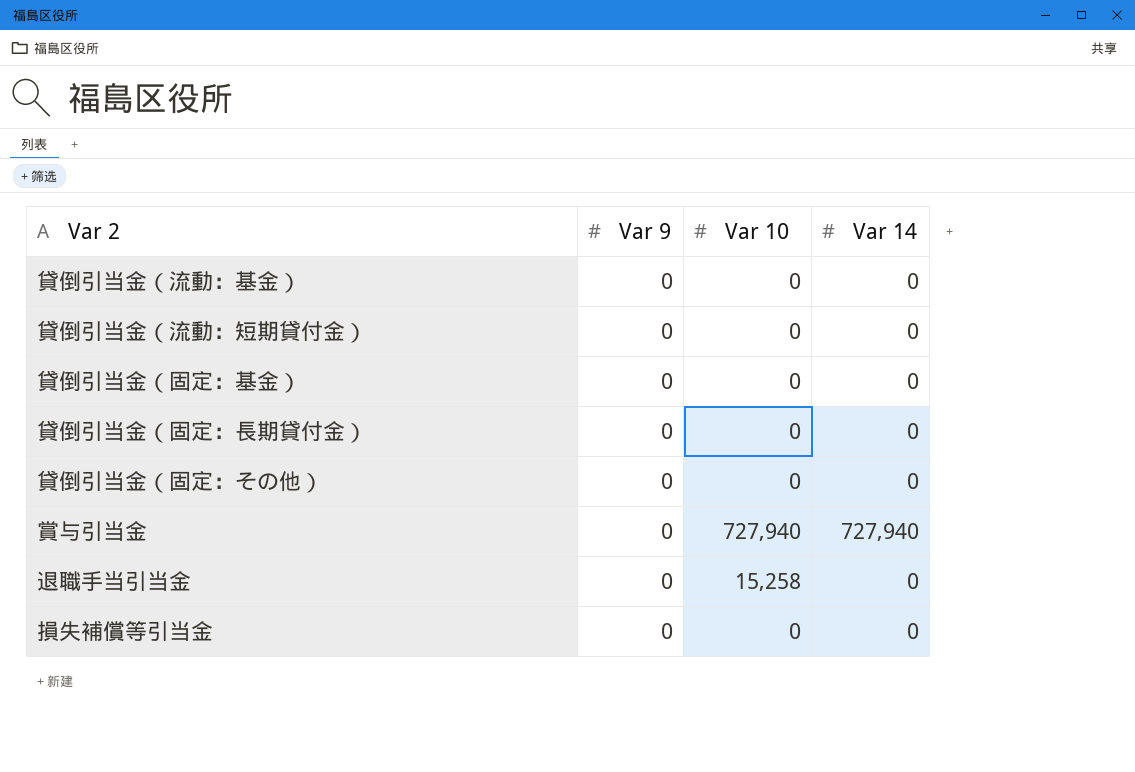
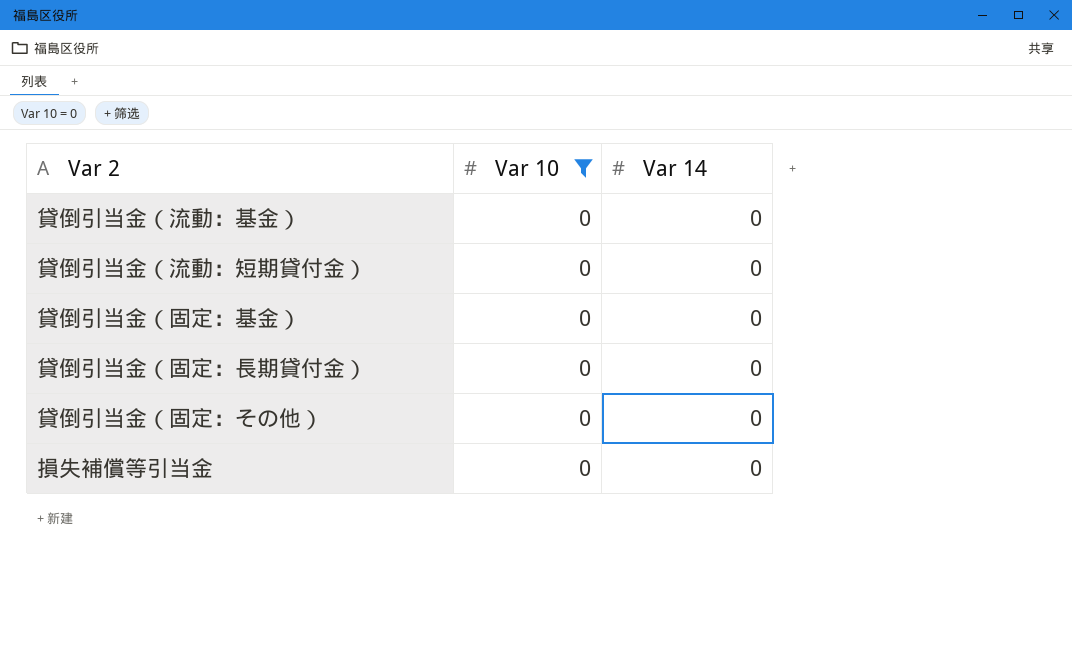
filter: none -> Var 10 = 0
column Var 9 | position: 2 -> none

